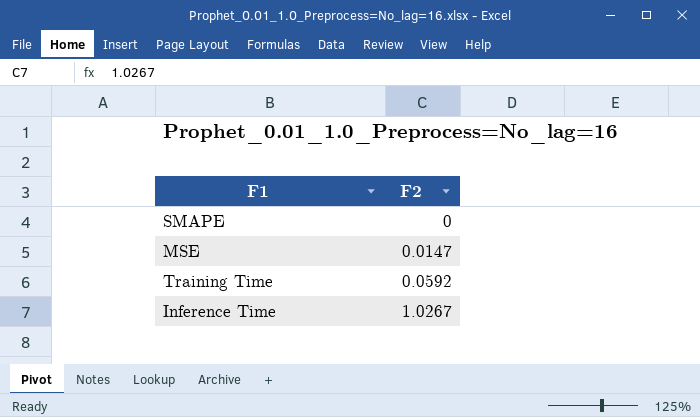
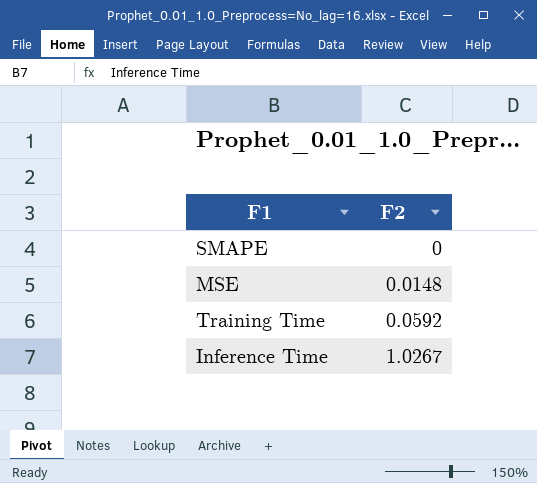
MSE | F2: 0.0147 -> 0.0148

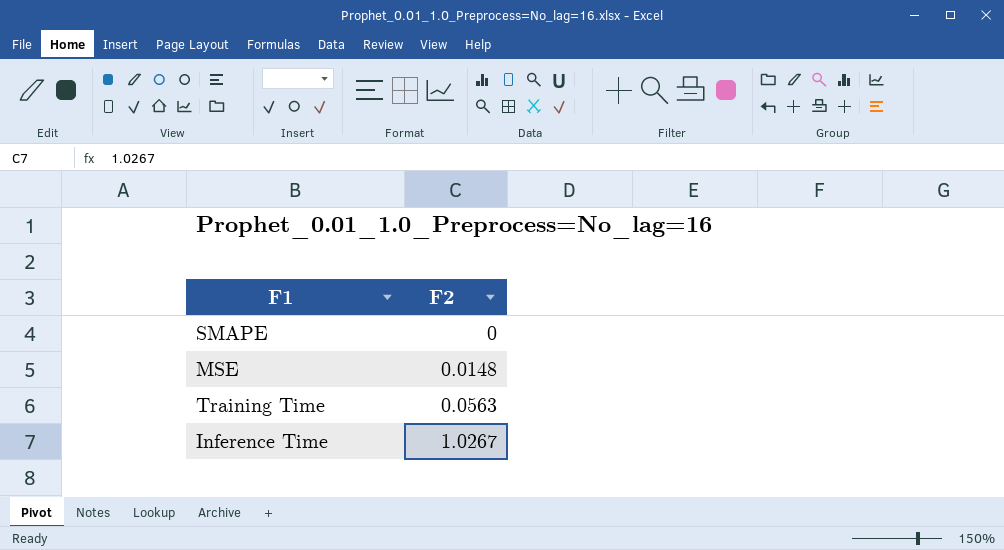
Training Time | F2: 0.0592 -> 0.0563

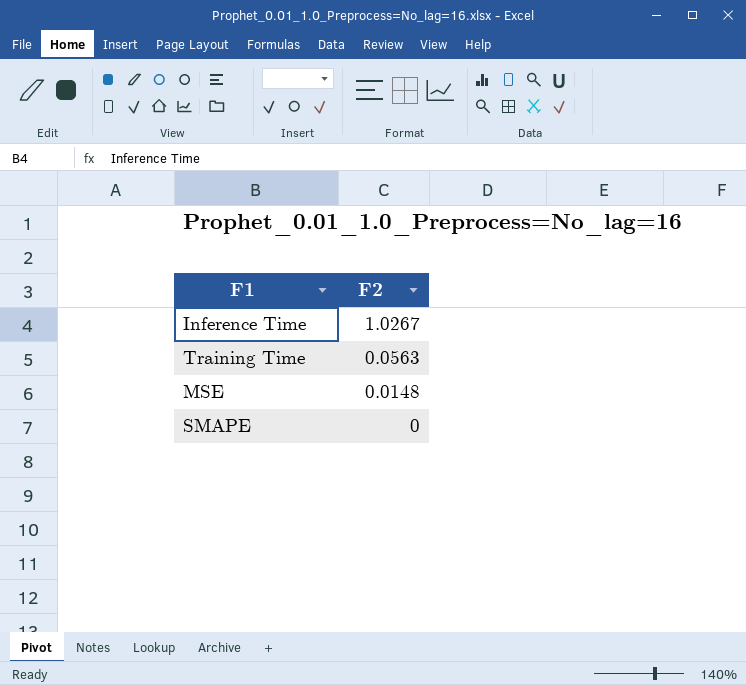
row order: F2 ascending -> F2 descending

